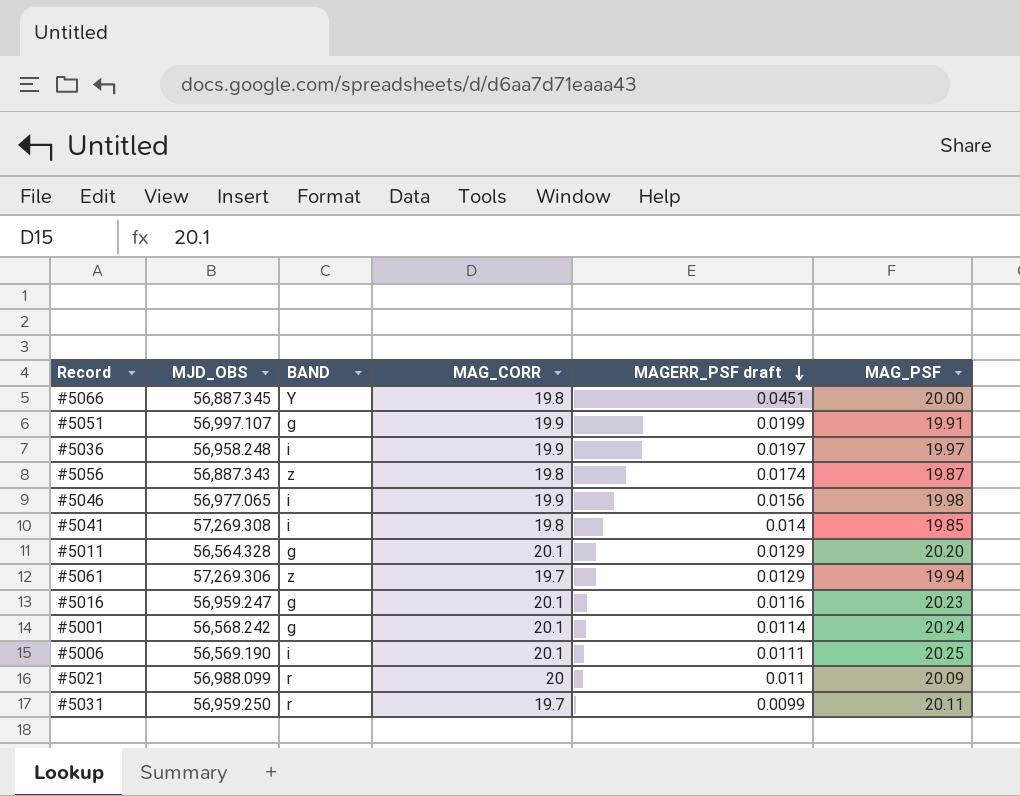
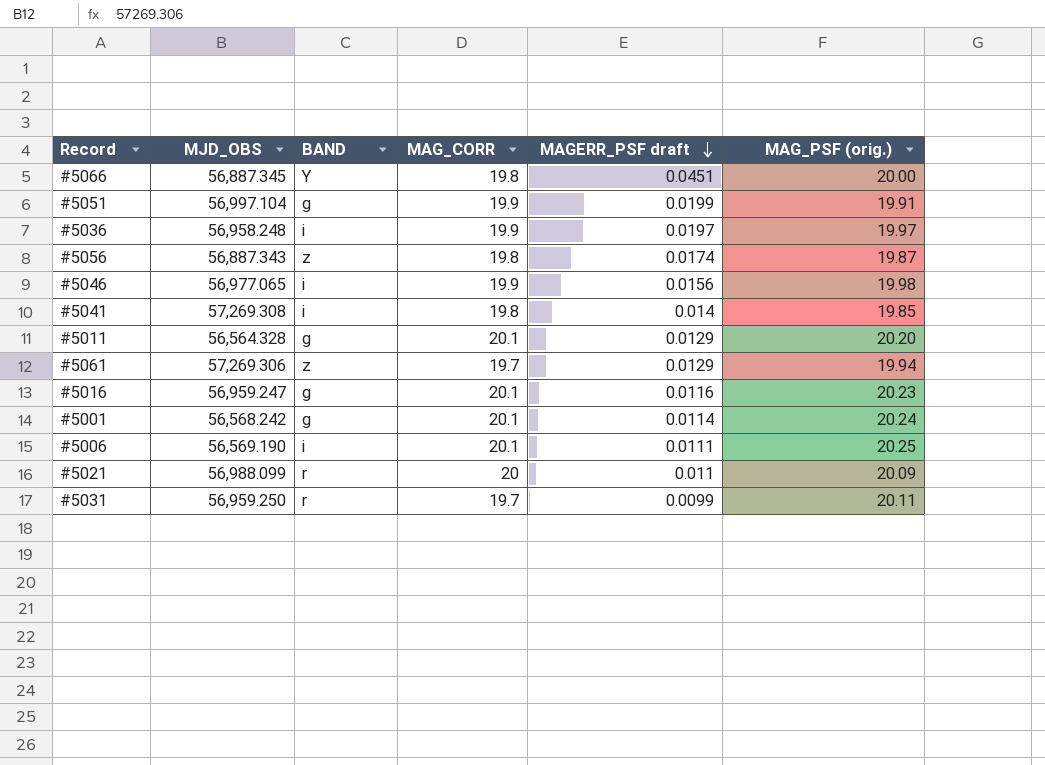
column name: MAG_PSF -> MAG_PSF (orig.)
#5051 | MJD_OBS: 56,997.107 -> 56,997.104

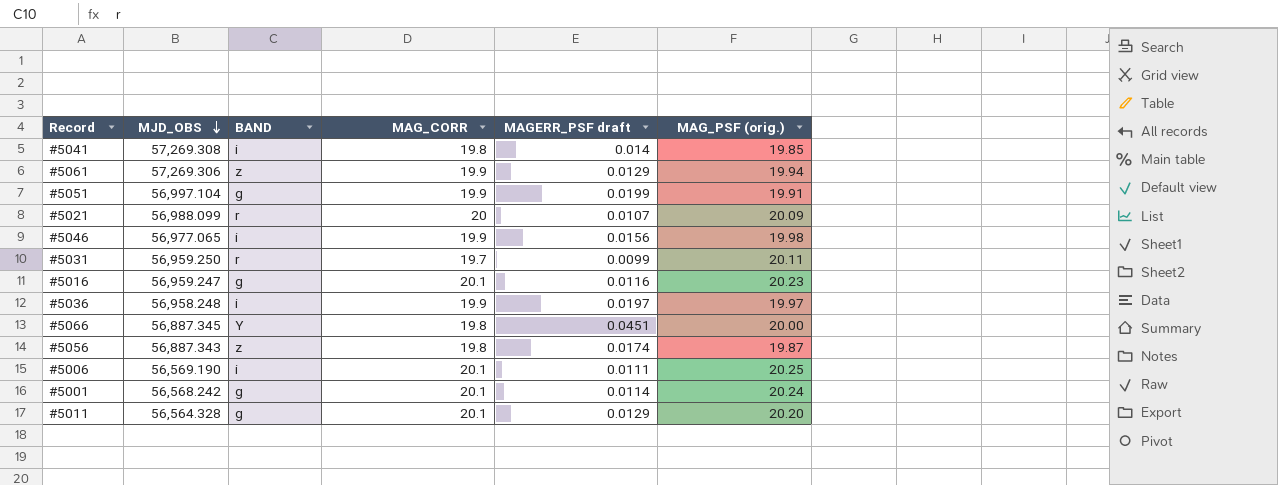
row order: MAGERR_PSF draft descending -> MJD_OBS descending
#5061 | MAG_CORR: 19.7 -> 19.9
#5021 | MAGERR_PSF draft: 0.011 -> 0.0107

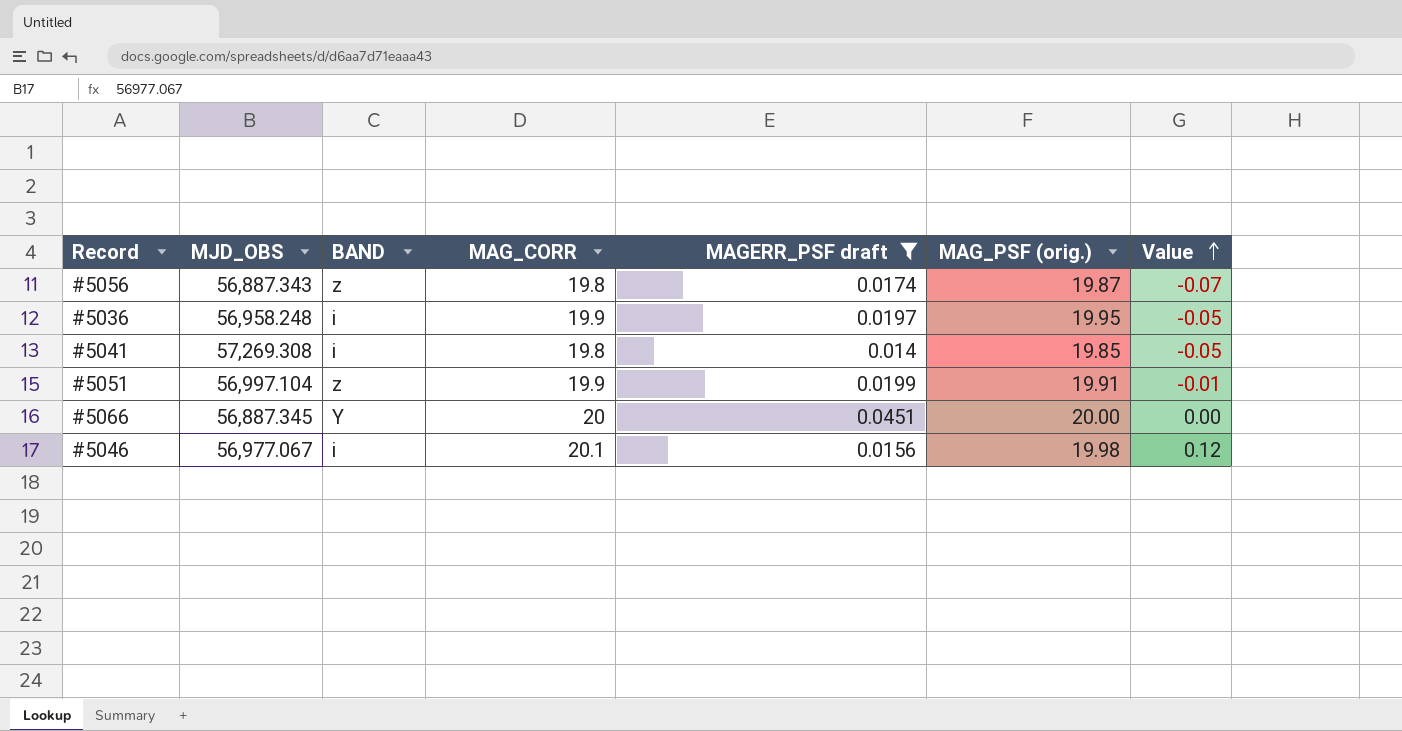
filter: none -> MAGERR_PSF draft >= 0.014
row order: MJD_OBS descending -> Value ascending
column Value | formula: none -> [MAG_CORR] - [MAG_PSF (orig.)]
#5036 | MAG_PSF (orig.): 19.97 -> 19.95
#5051 | BAND: g -> z
#5066 | MAG_CORR: 19.8 -> 20
#5046 | MJD_OBS: 56,977.065 -> 56,977.067
#5046 | MAG_CORR: 19.9 -> 20.1

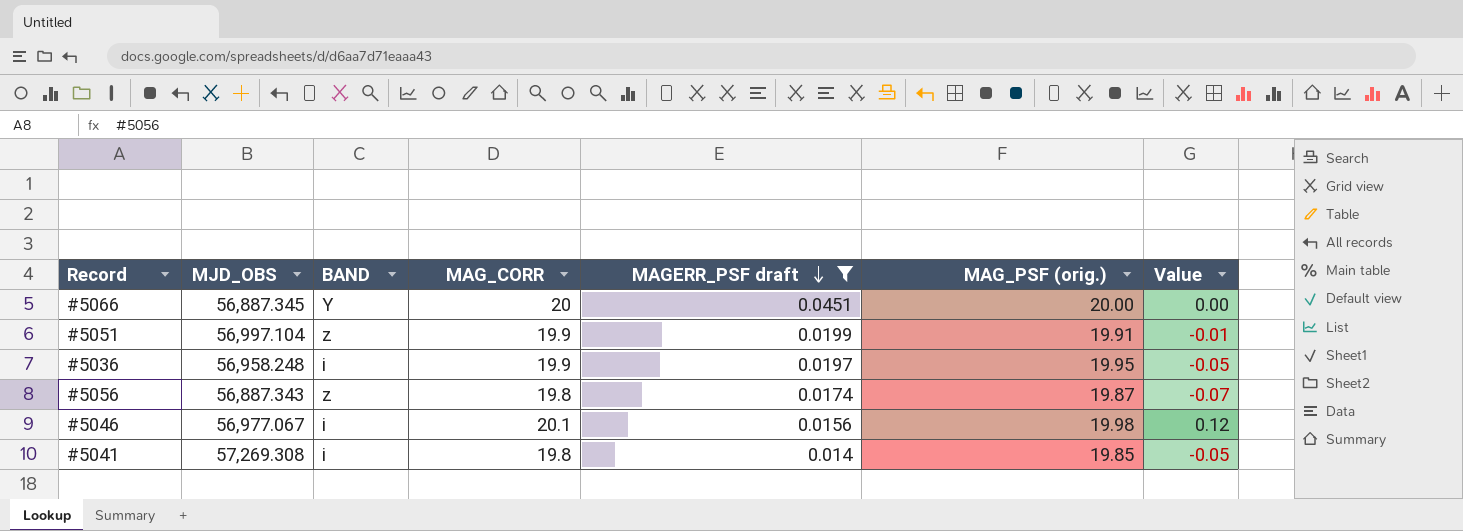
row order: Value ascending -> MAGERR_PSF draft descending

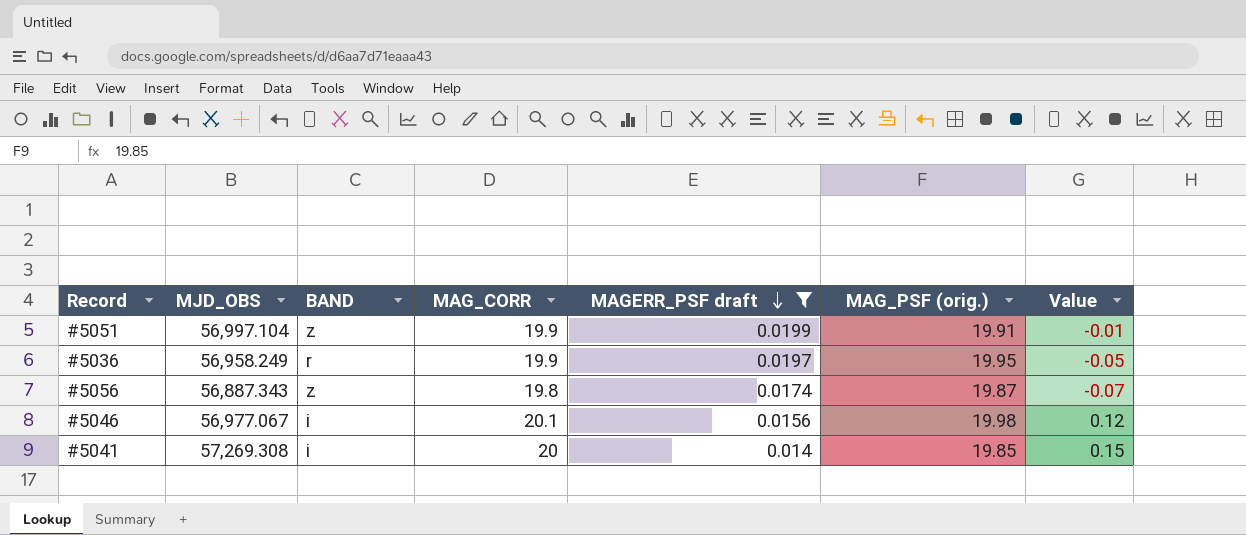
row #5066: 56,887.345 | Y | 20 | 0.0451 | 20.00 | 0.00 -> none
#5036 | MJD_OBS: 56,958.248 -> 56,958.249
#5036 | BAND: i -> r
#5041 | MAG_CORR: 19.8 -> 20
#5041 | Value: -0.05 -> 0.15

